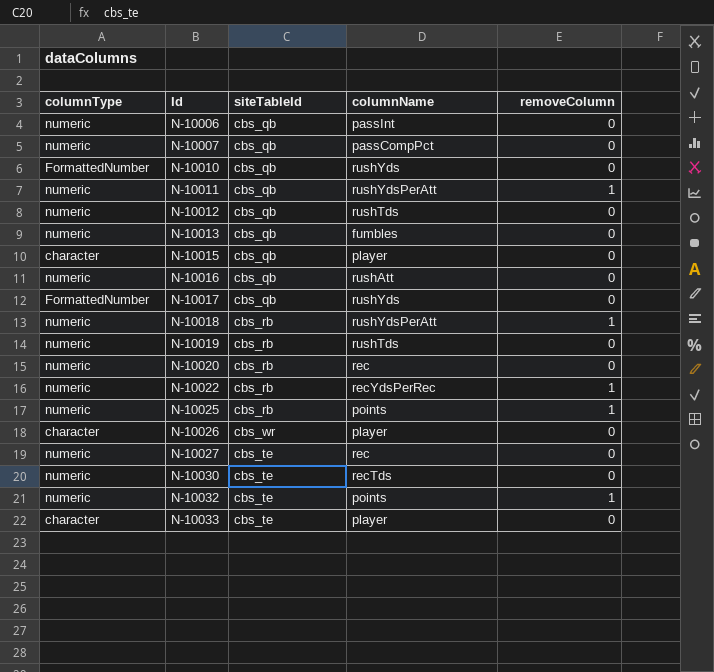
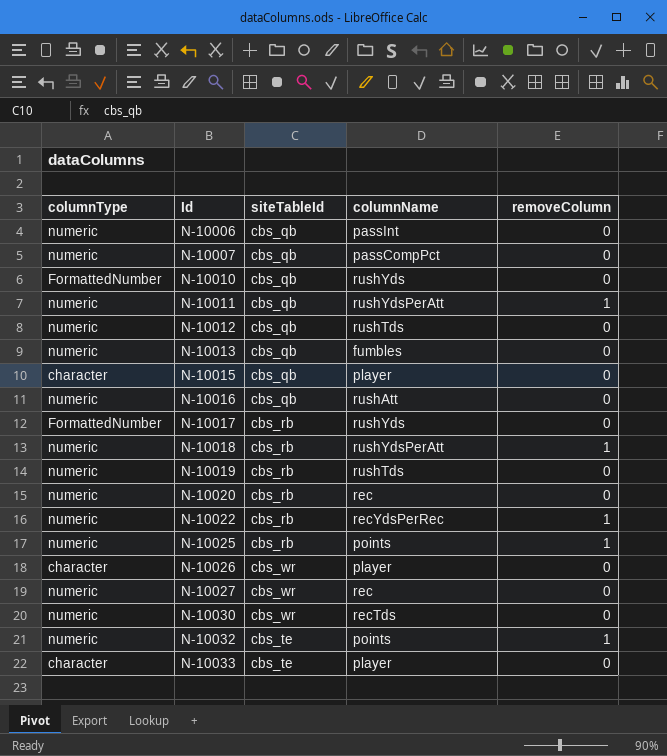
N-10017 | siteTableId: cbs_qb -> cbs_rb
N-10027 | siteTableId: cbs_te -> cbs_wr
N-10030 | siteTableId: cbs_te -> cbs_wr

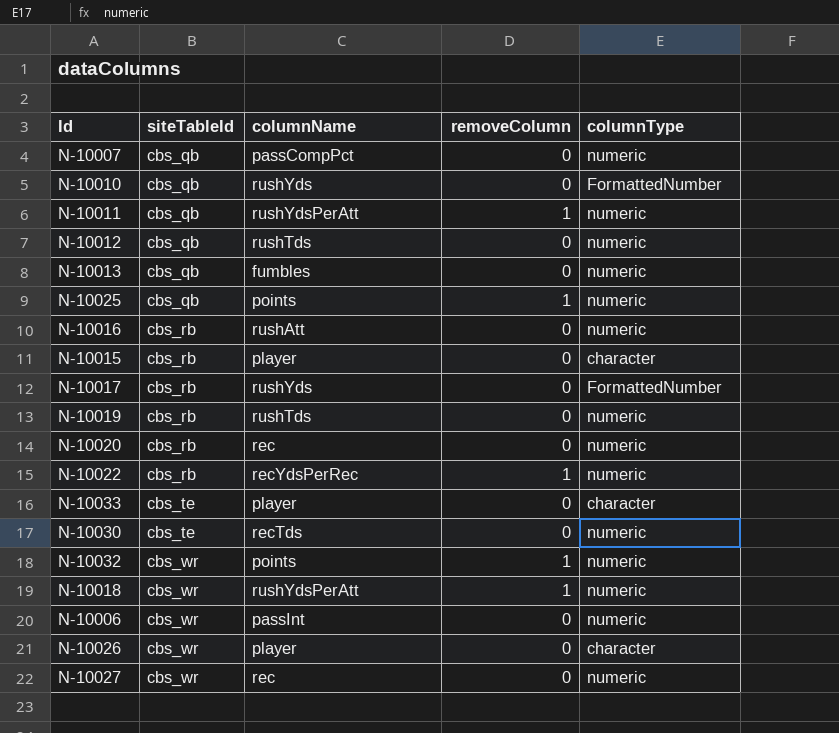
row order: Id ascending -> siteTableId ascending
column columnType | position: 1 -> 5
N-10025 | siteTableId: cbs_rb -> cbs_qb
N-10016 | siteTableId: cbs_qb -> cbs_rb
N-10015 | siteTableId: cbs_qb -> cbs_rb
N-10030 | siteTableId: cbs_wr -> cbs_te
N-10032 | siteTableId: cbs_te -> cbs_wr
N-10018 | siteTableId: cbs_rb -> cbs_wr
N-10006 | siteTableId: cbs_qb -> cbs_wr

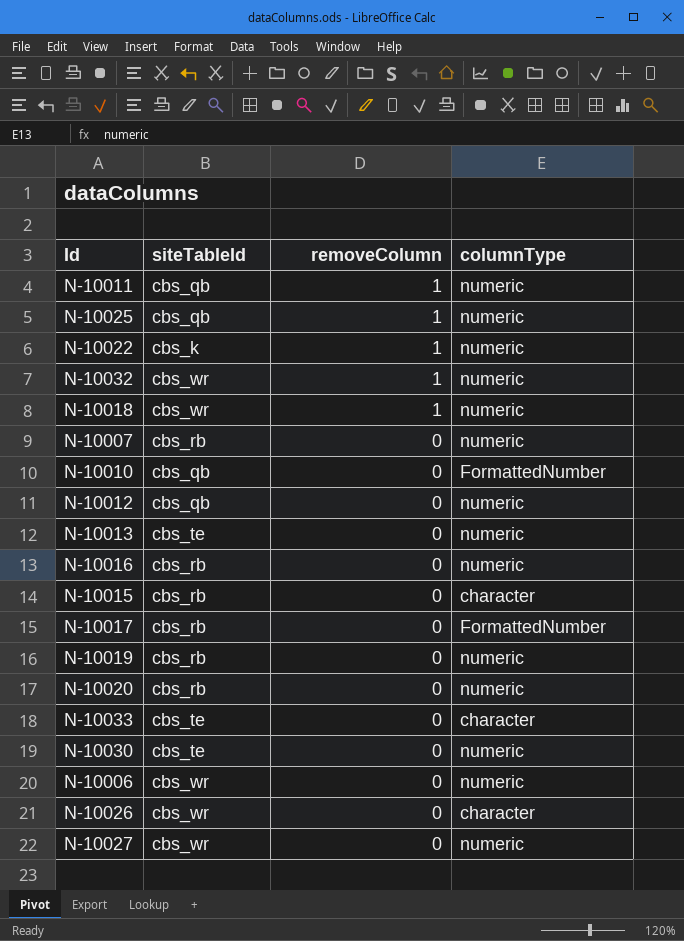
row order: siteTableId ascending -> removeColumn descending
column columnName | position: 3 -> none
N-10022 | siteTableId: cbs_rb -> cbs_k
N-10007 | siteTableId: cbs_qb -> cbs_rb
N-10013 | siteTableId: cbs_qb -> cbs_te

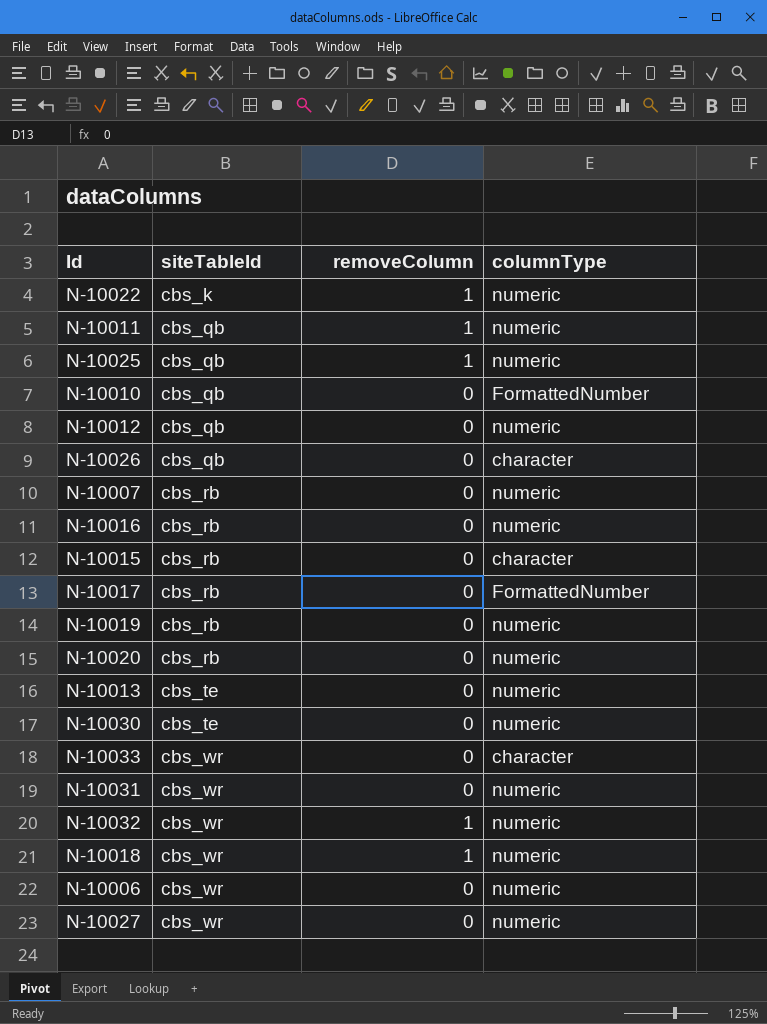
row order: removeColumn descending -> siteTableId ascending
N-10026 | siteTableId: cbs_wr -> cbs_qb
N-10033 | siteTableId: cbs_te -> cbs_wr
row N-10031: none -> cbs_wr | 0 | numeric

